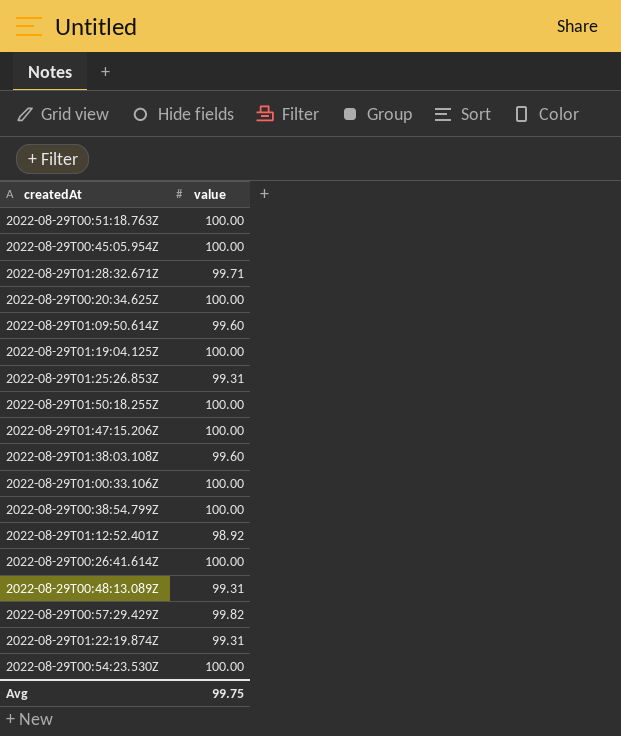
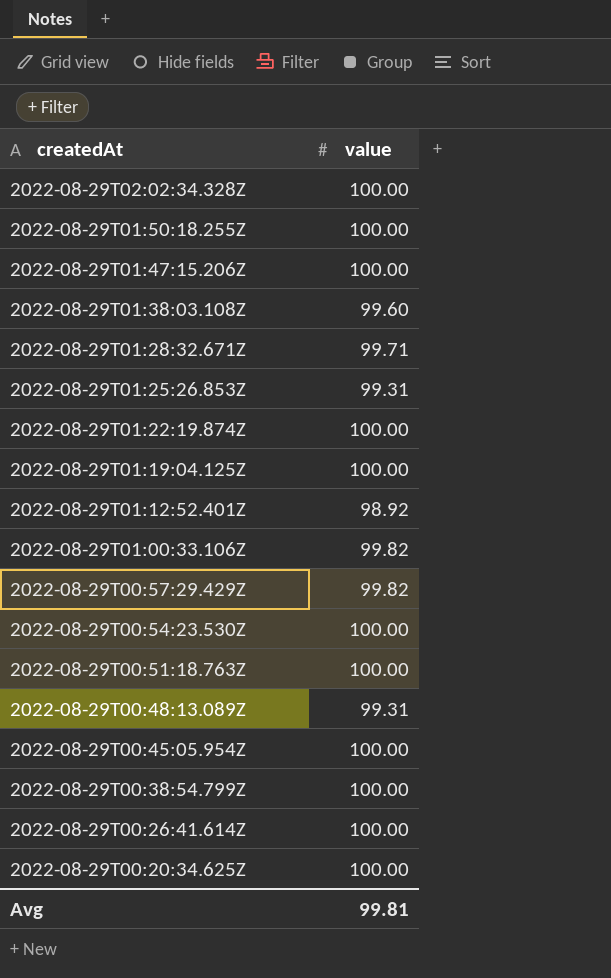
row order: none -> createdAt descending
row 2022-08-29T01:09:50.614Z: 99.60 -> none
row 2022-08-29T02:02:34.328Z: none -> 100.00
2022-08-29T01:22:19.874Z | value: 99.31 -> 100.00
2022-08-29T01:00:33.106Z | value: 100.00 -> 99.82
Avg | value: 99.75 -> 99.81

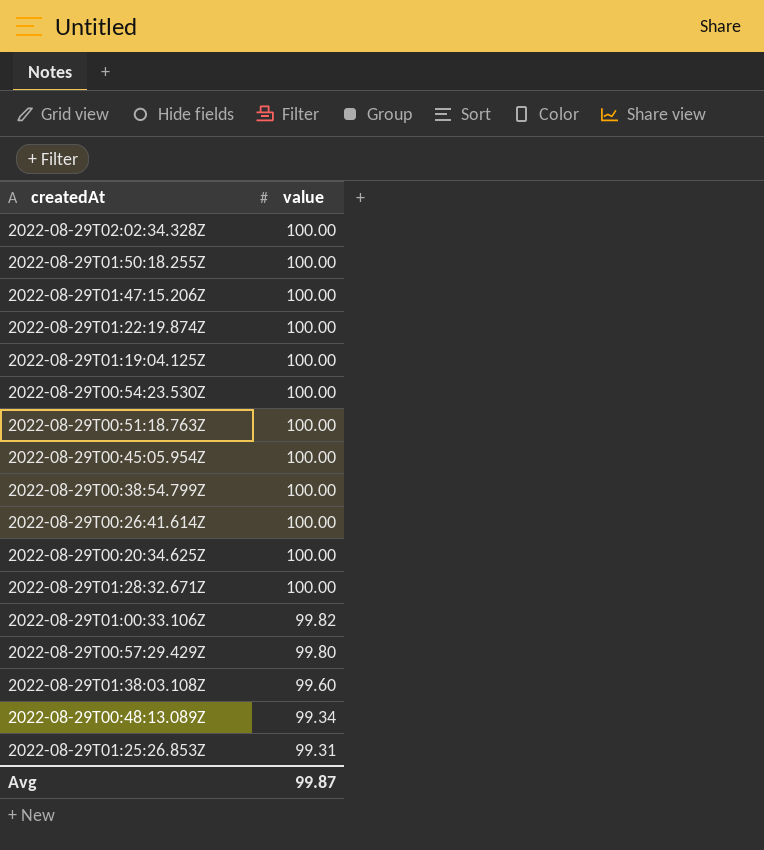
row order: createdAt descending -> value descending
row 2022-08-29T01:12:52.401Z: 98.92 -> none
2022-08-29T01:28:32.671Z | value: 99.71 -> 100.00
2022-08-29T00:57:29.429Z | value: 99.82 -> 99.80
2022-08-29T00:48:13.089Z | value: 99.31 -> 99.34
Avg | value: 99.81 -> 99.87

